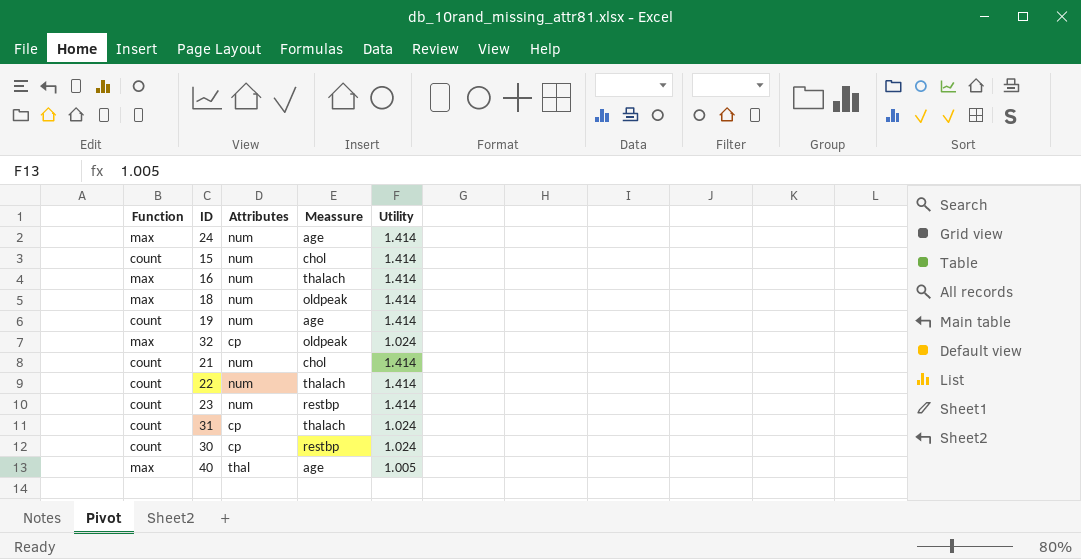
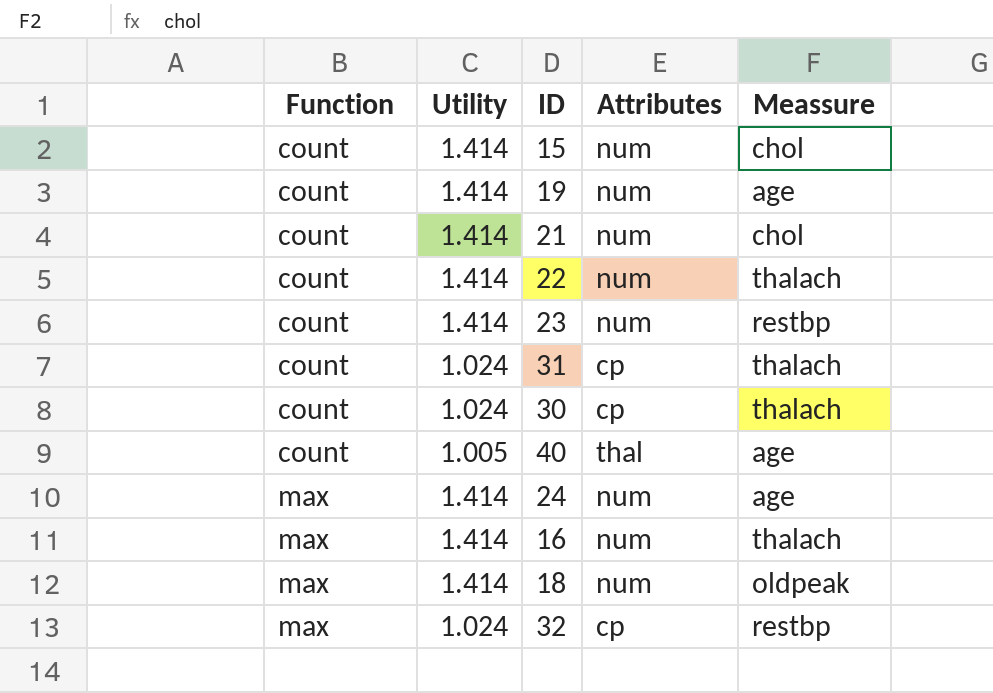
row order: none -> Function ascending
column Utility | position: 5 -> 2
30 | Meassure: restbp -> thalach
40 | Function: max -> count
32 | Meassure: oldpeak -> restbp

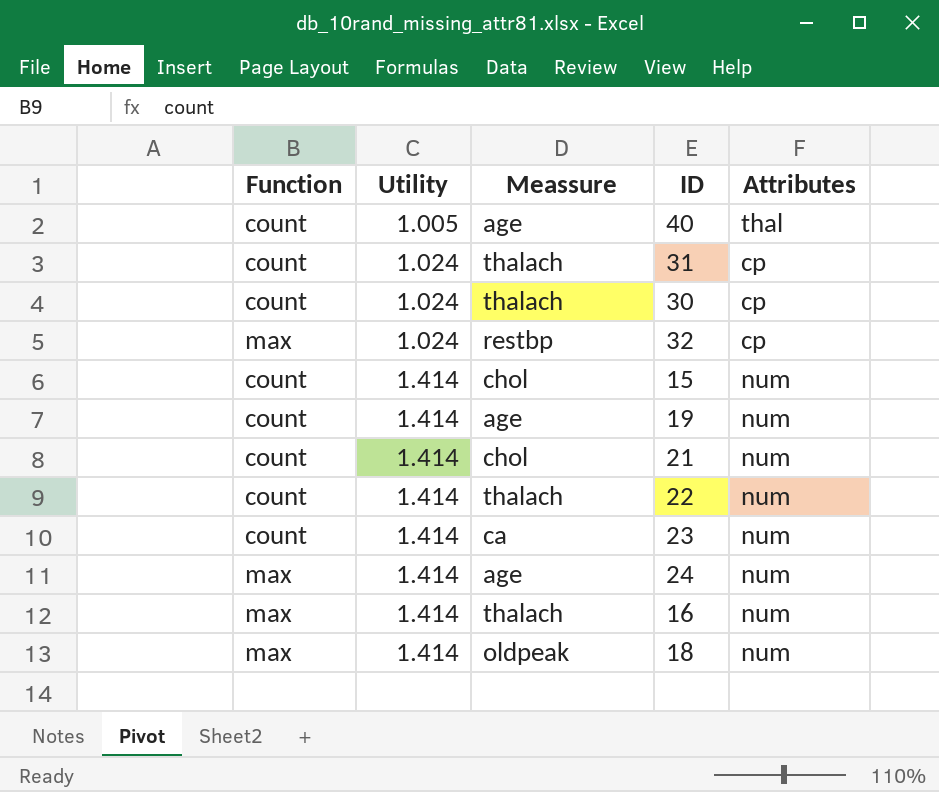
row order: Function ascending -> Utility ascending
column Meassure | position: 5 -> 3
23 | Meassure: restbp -> ca

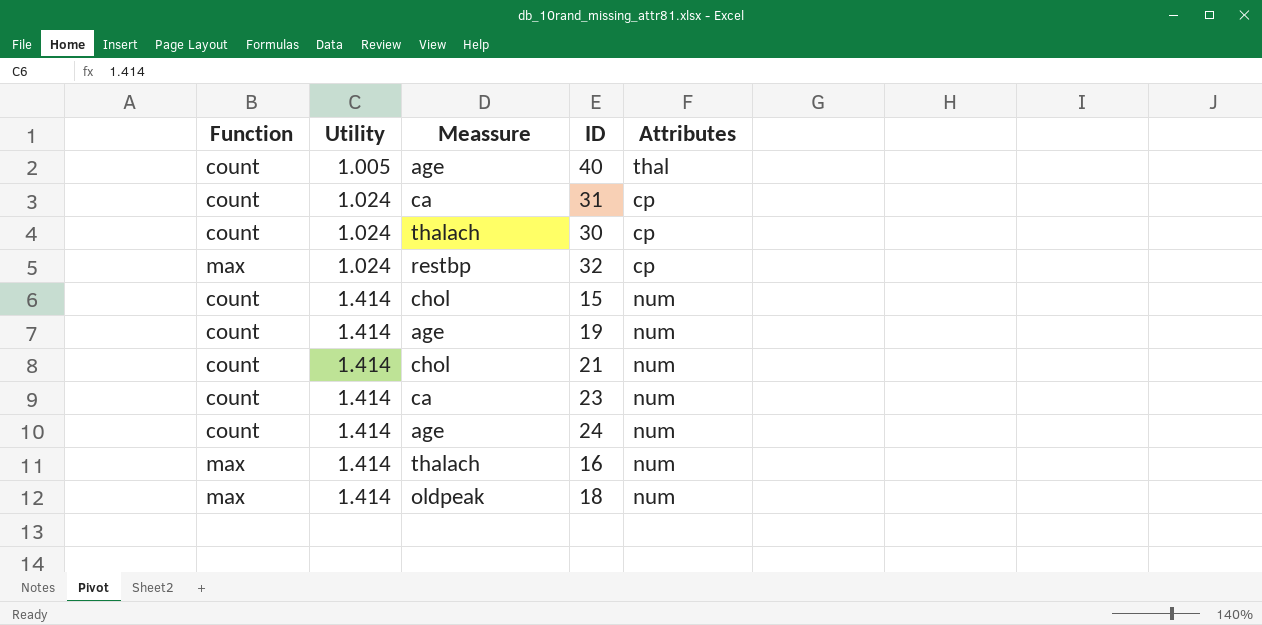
row 22: count | 1.414 | thalach | num -> none
31 | Meassure: thalach -> ca
24 | Function: max -> count

